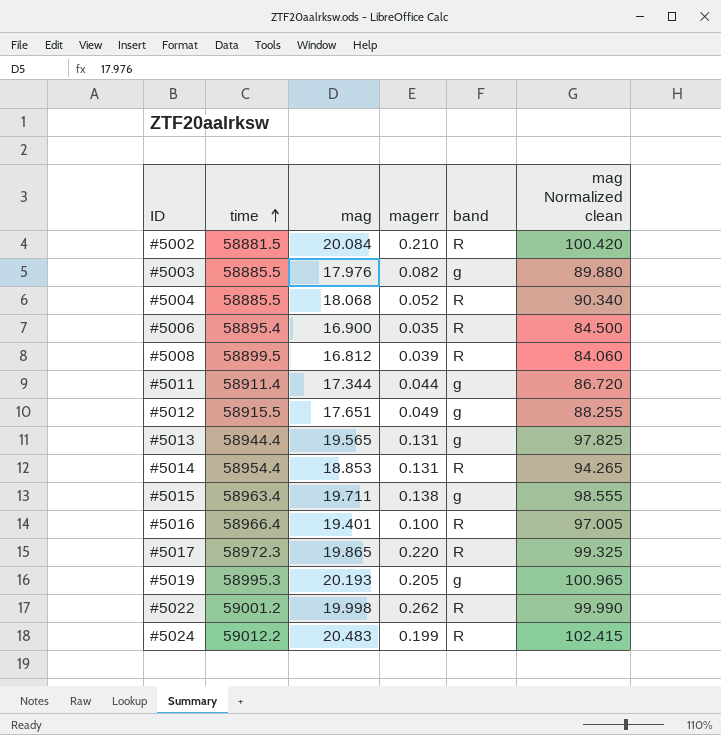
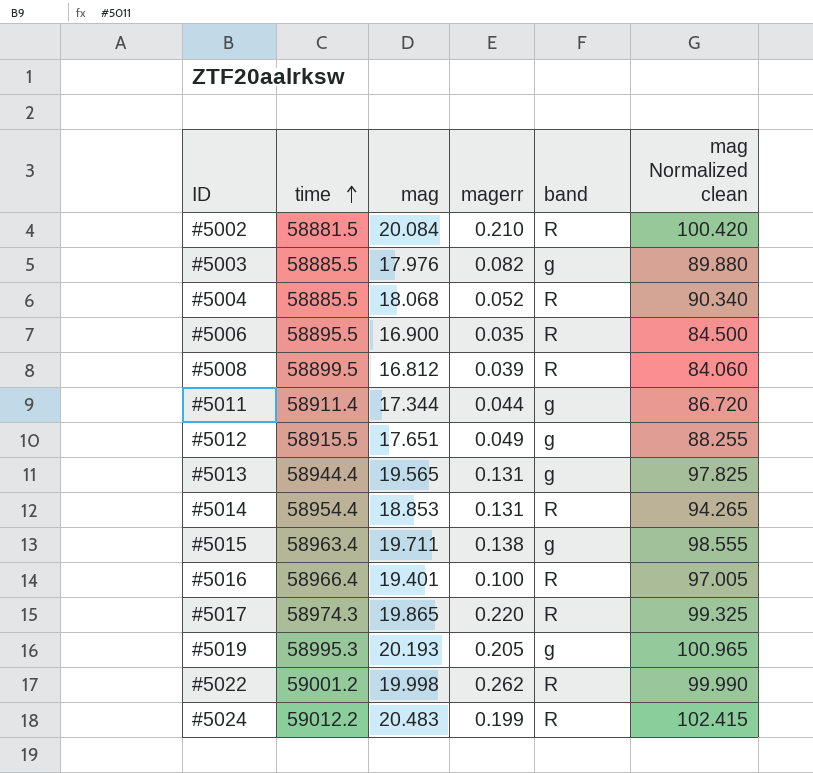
#5006 | time: 58895.4 -> 58895.5
#5017 | time: 58972.3 -> 58974.3

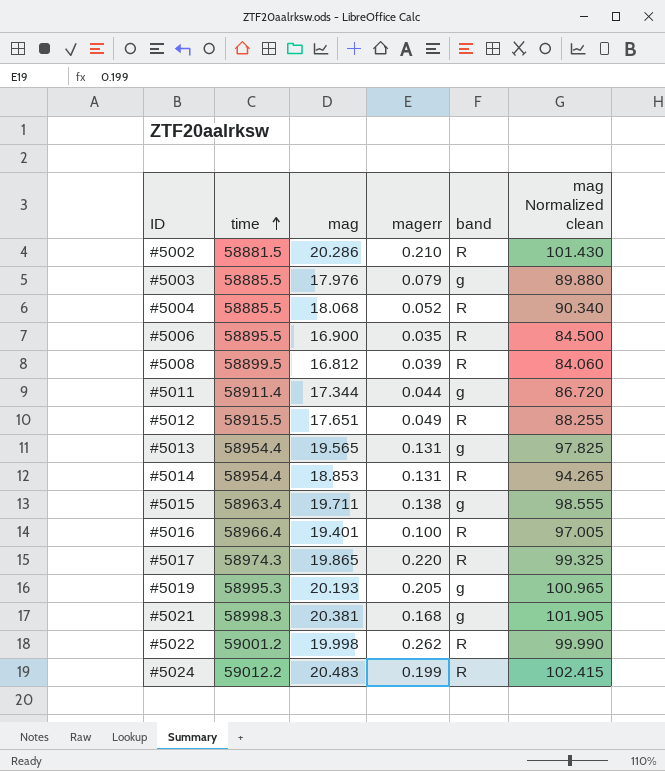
#5002 | mag: 20.084 -> 20.286
#5002 | mag Normalized clean: 100.420 -> 101.430
#5003 | magerr: 0.082 -> 0.079
#5012 | band: g -> R
#5013 | time: 58944.4 -> 58954.4
row #5021: none -> 58998.3 | 20.381 | 0.168 | g | 101.905

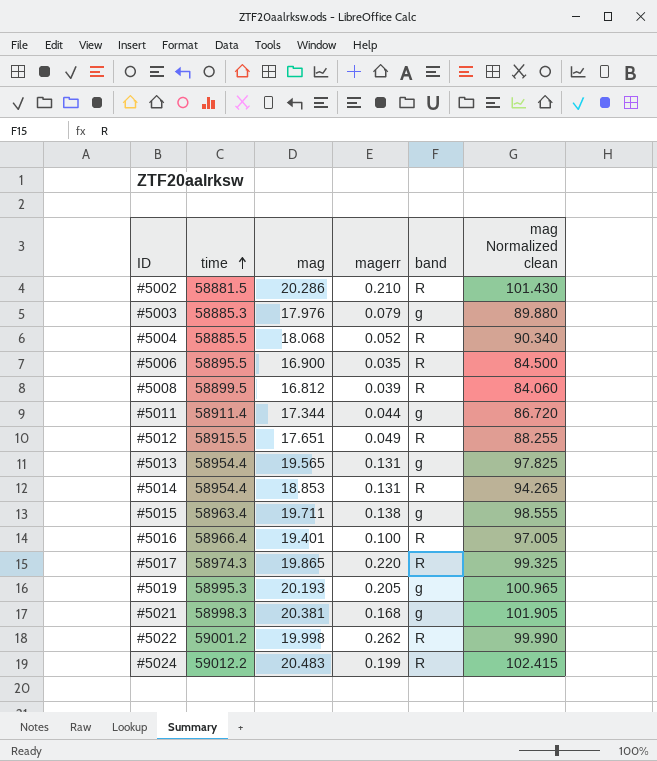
#5003 | time: 58885.5 -> 58885.3

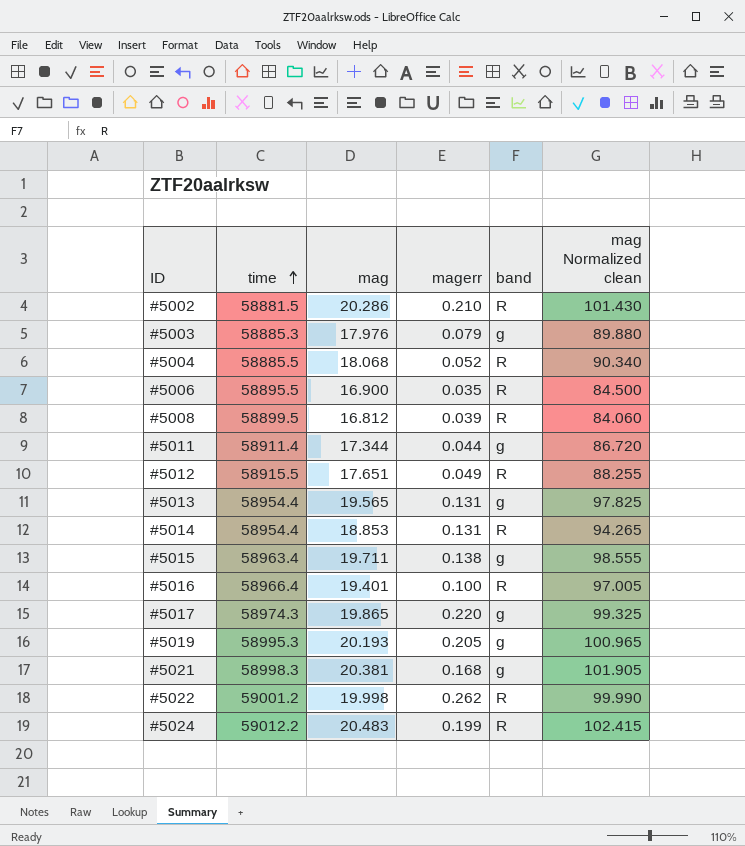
#5017 | band: R -> g

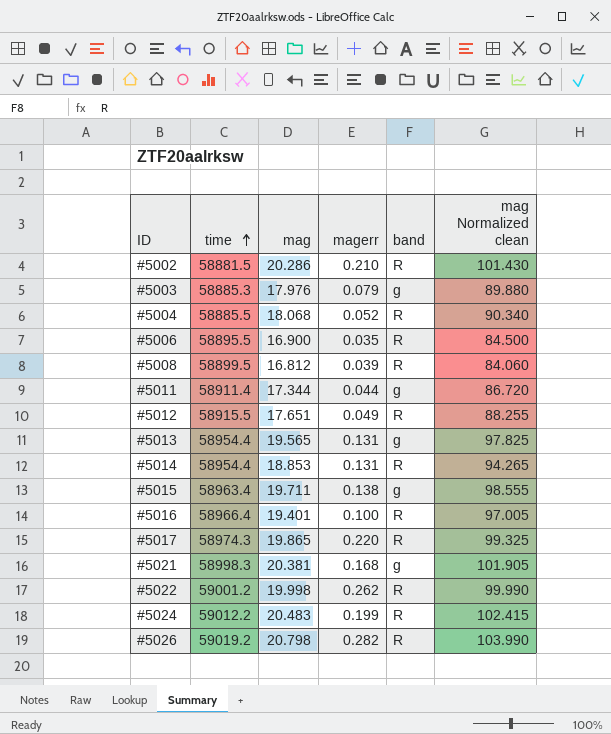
row #5019: 58995.3 | 20.193 | 0.205 | g | 100.965 -> none
#5017 | band: g -> R
row #5026: none -> 59019.2 | 20.798 | 0.282 | R | 103.990

